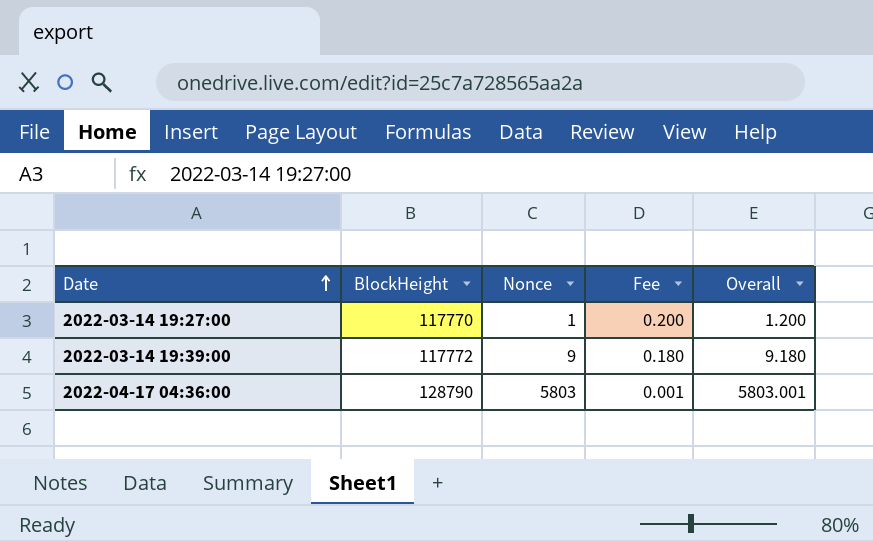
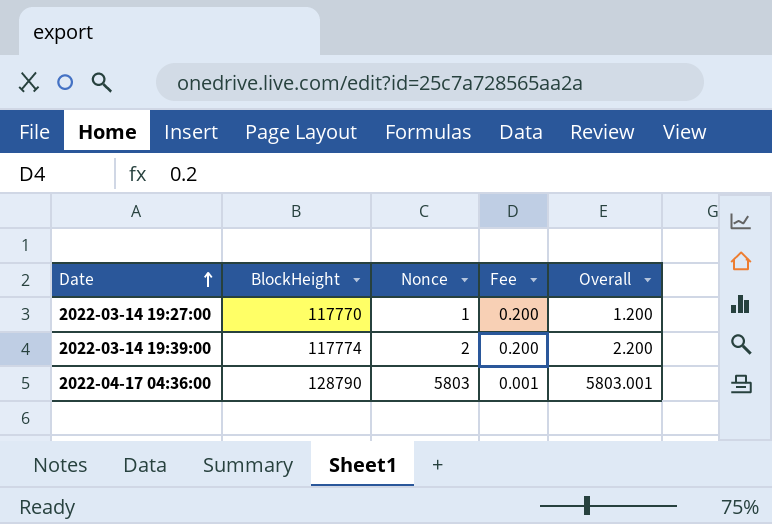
2022-03-14 19:39:00 | BlockHeight: 117772 -> 117774
2022-03-14 19:39:00 | Nonce: 9 -> 2
2022-03-14 19:39:00 | Fee: 0.180 -> 0.200
2022-03-14 19:39:00 | Overall: 9.180 -> 2.200

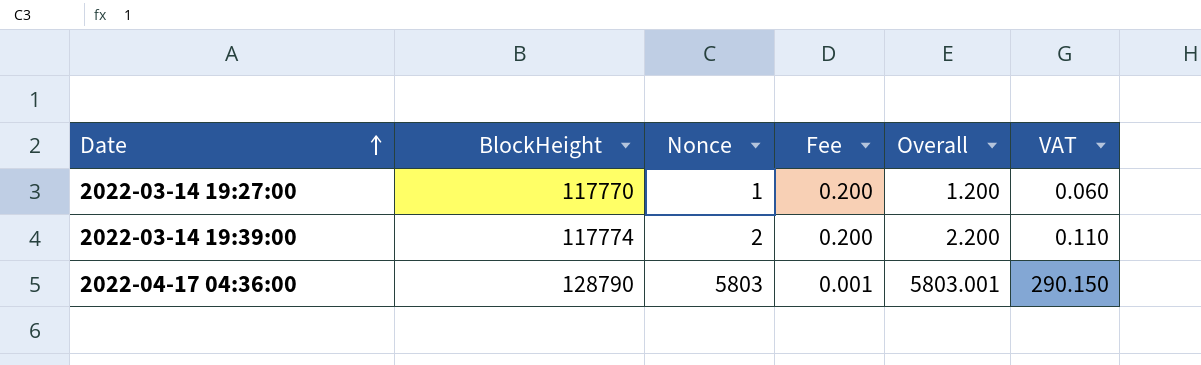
column VAT | formula: none -> [Overall] * 0.05

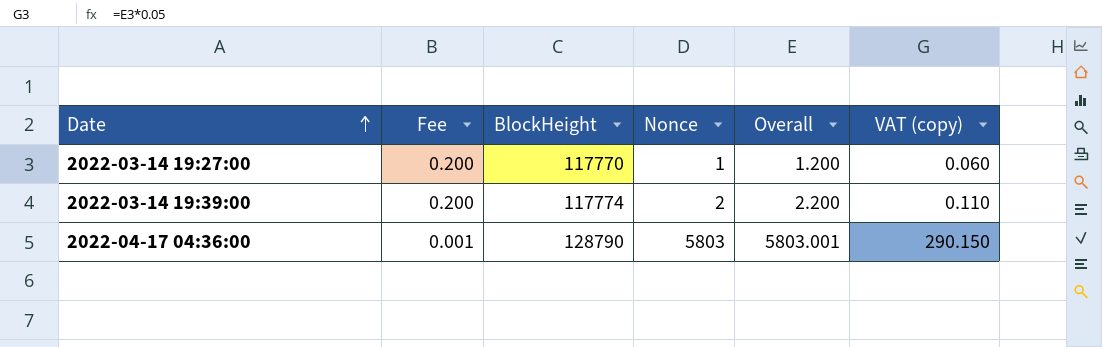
column Fee | position: 4 -> 2
column name: VAT -> VAT (copy)

